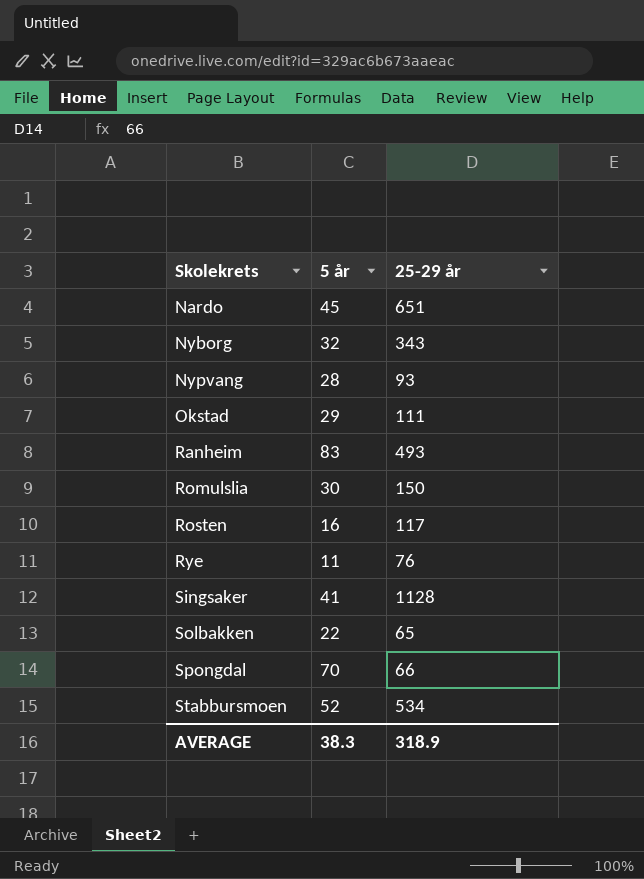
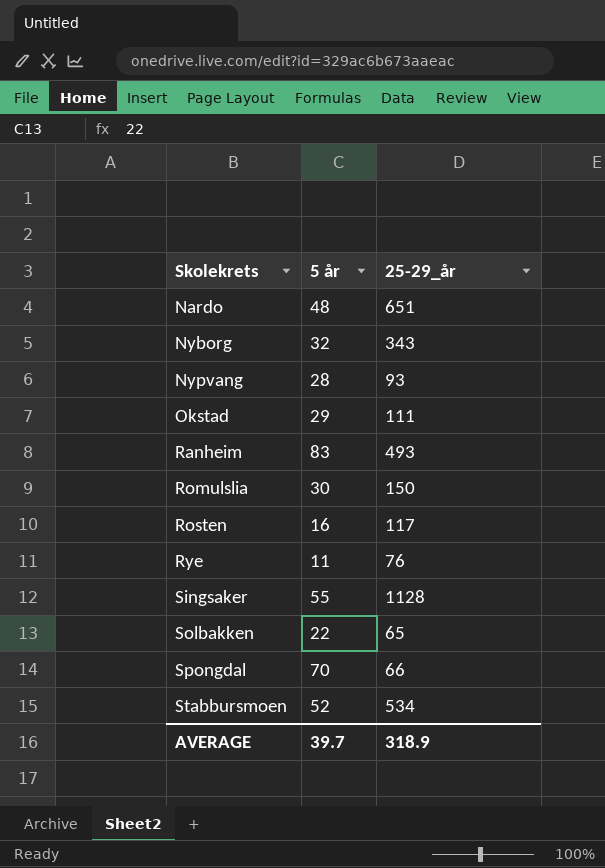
column name: 25-29 år -> 25-29_år
Nardo | 5 år: 45 -> 48
Singsaker | 5 år: 41 -> 55
AVERAGE | 5 år: 38.3 -> 39.7

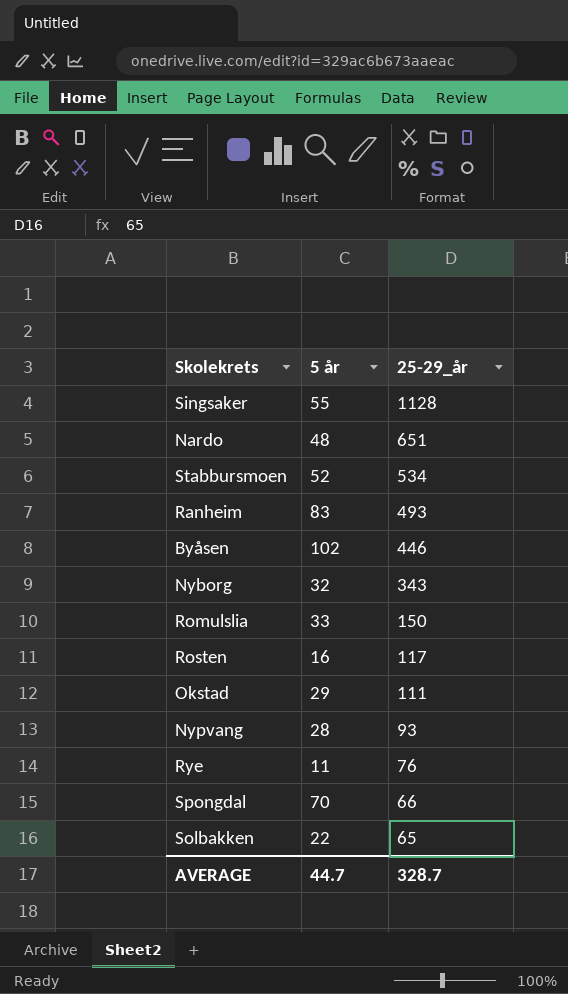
row order: Skolekrets ascending -> 25-29_år descending
row Byåsen: none -> 102 | 446
Romulslia | 5 år: 30 -> 33
AVERAGE | 5 år: 39.7 -> 44.7
AVERAGE | 25-29_år: 318.9 -> 328.7

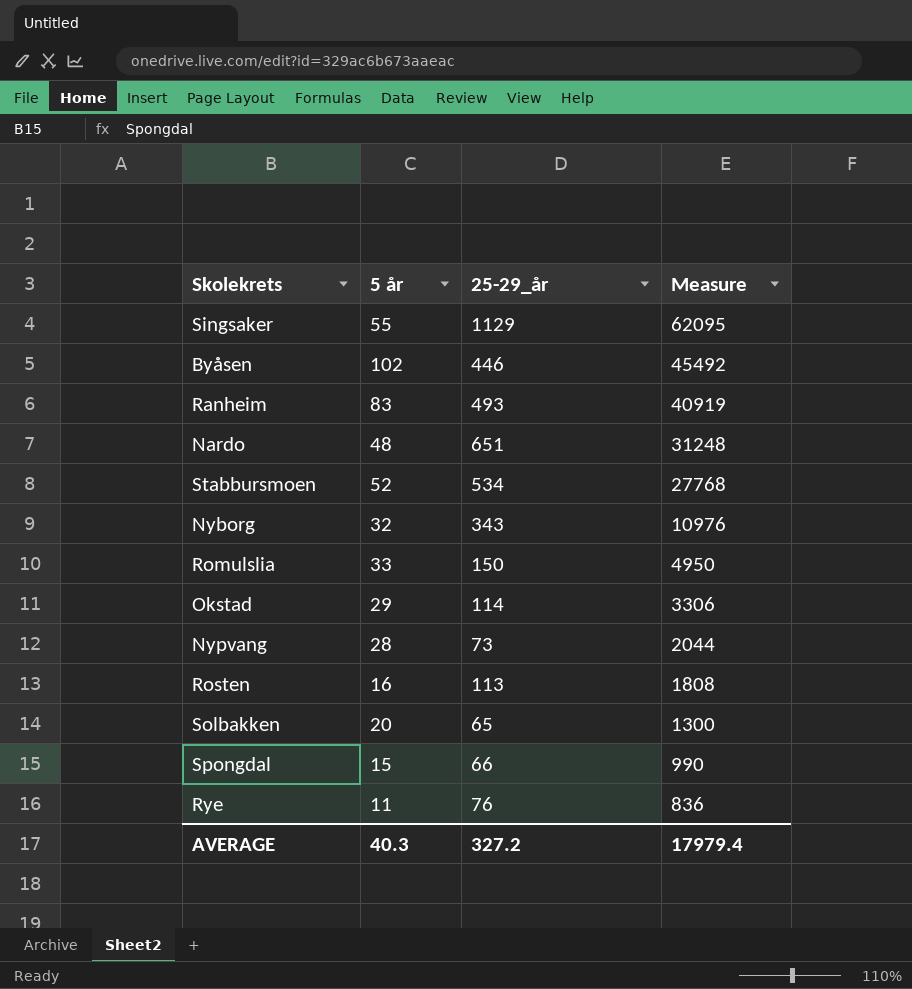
row order: 25-29_år descending -> Measure descending
column Measure | formula: none -> [5 år] * [25-29_år]
Singsaker | 25-29_år: 1128 -> 1129
Okstad | 25-29_år: 111 -> 114
Nypvang | 25-29_år: 93 -> 73
Rosten | 25-29_år: 117 -> 113
Solbakken | 5 år: 22 -> 20
Spongdal | 5 år: 70 -> 15
AVERAGE | 5 år: 44.7 -> 40.3
AVERAGE | 25-29_år: 328.7 -> 327.2

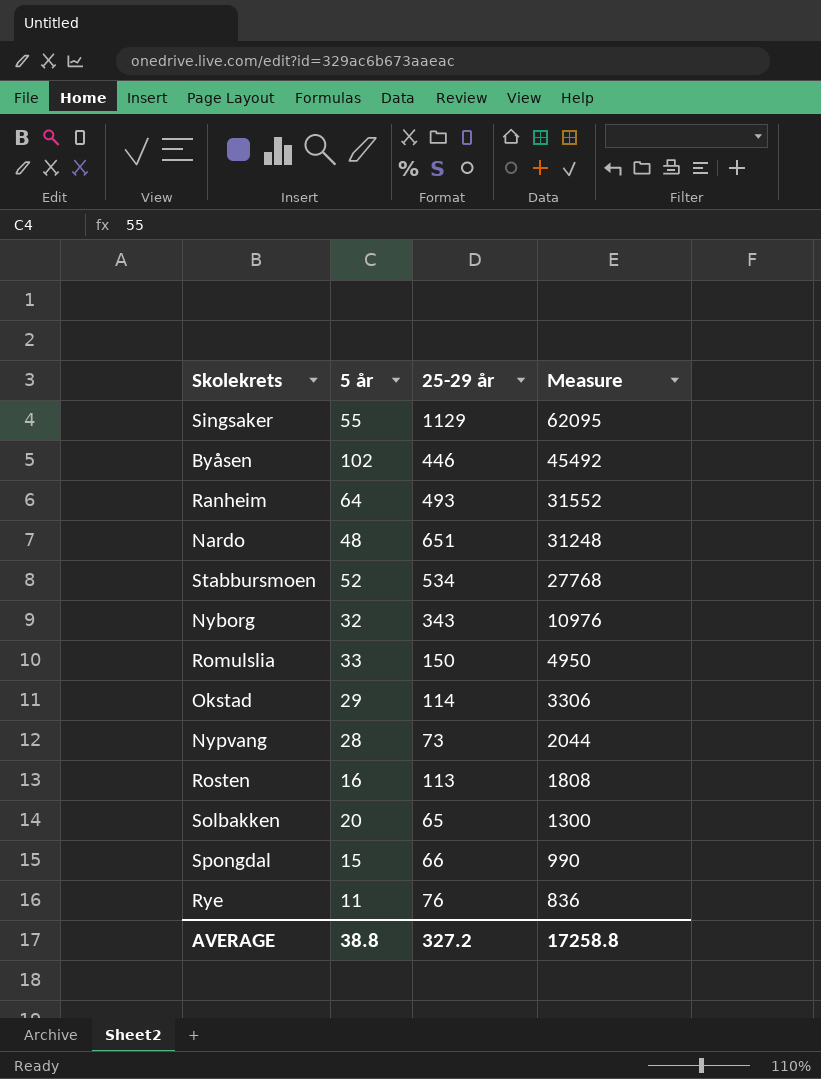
column name: 25-29_år -> 25-29 år
Ranheim | 5 år: 83 -> 64
Ranheim | Measure: 40919 -> 31552
AVERAGE | 5 år: 40.3 -> 38.8
AVERAGE | Measure: 17979.4 -> 17258.8

